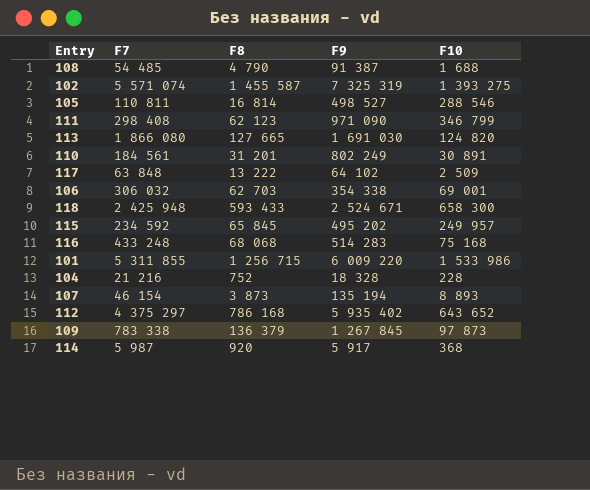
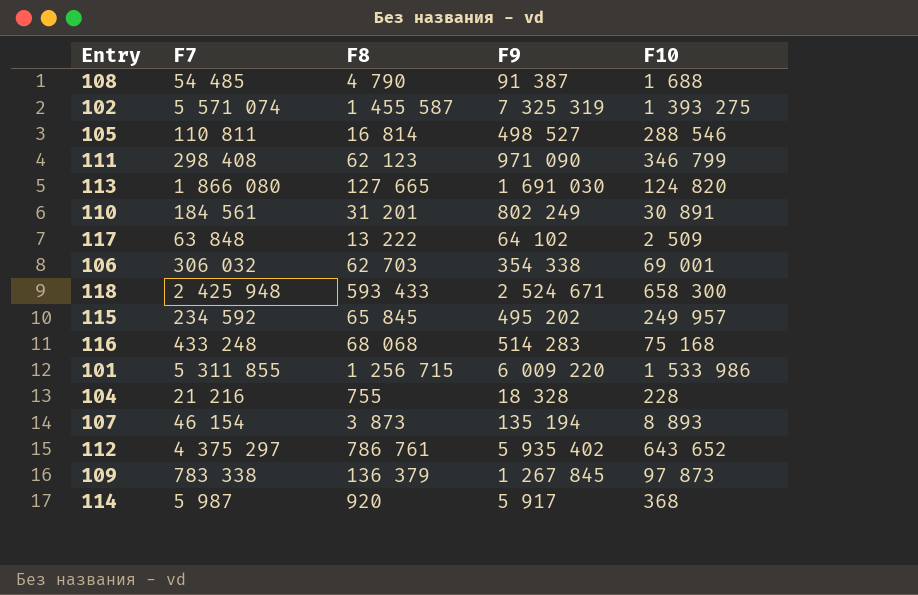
104 | F8: 752 -> 755
112 | F8: 786 168 -> 786 761

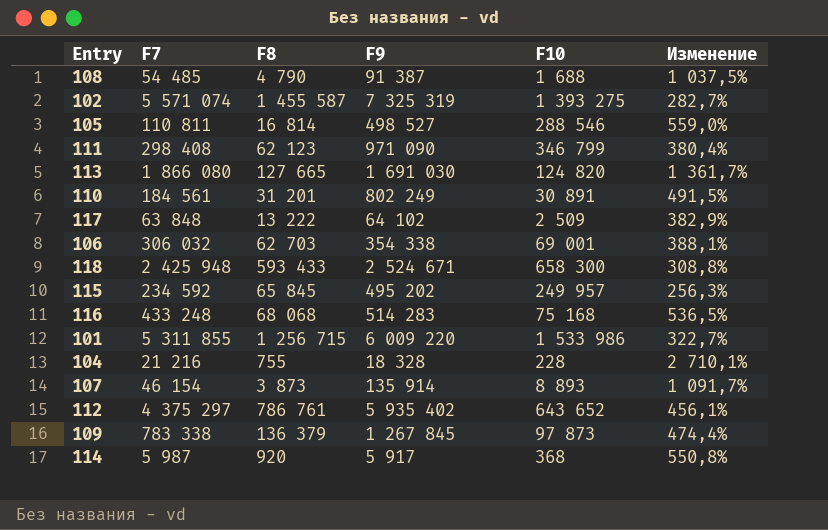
column Изменение | formula: none -> ([F7] - [F8]) / [F8]
107 | F9: 135 194 -> 135 914

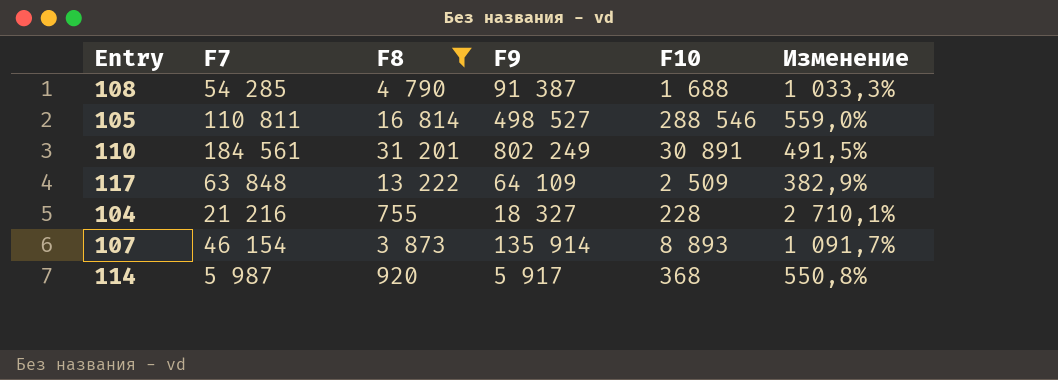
filter: none -> F8 <= 31 201
108 | F7: 54 485 -> 54 285
108 | Изменение: 1 037,5% -> 1 033,3%
117 | F9: 64 102 -> 64 109
104 | F9: 18 328 -> 18 327

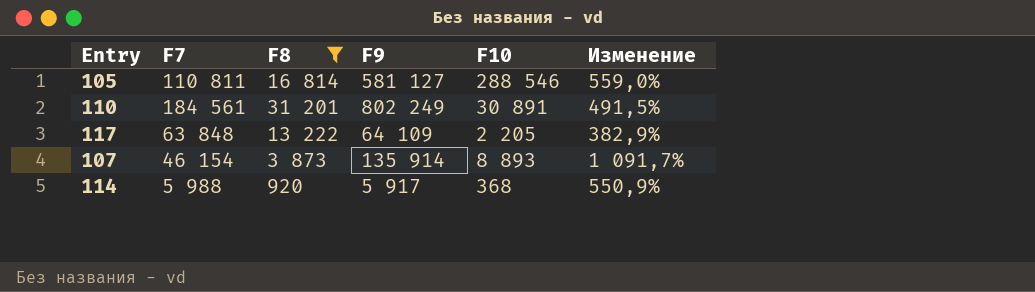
row 108: 54 285 | 4 790 | 91 387 | 1 688 | 1 033,3% -> none
row 104: 21 216 | 755 | 18 327 | 228 | 2 710,1% -> none
105 | F9: 498 527 -> 581 127
117 | F10: 2 509 -> 2 205
114 | F7: 5 987 -> 5 988
114 | Изменение: 550,8% -> 550,9%

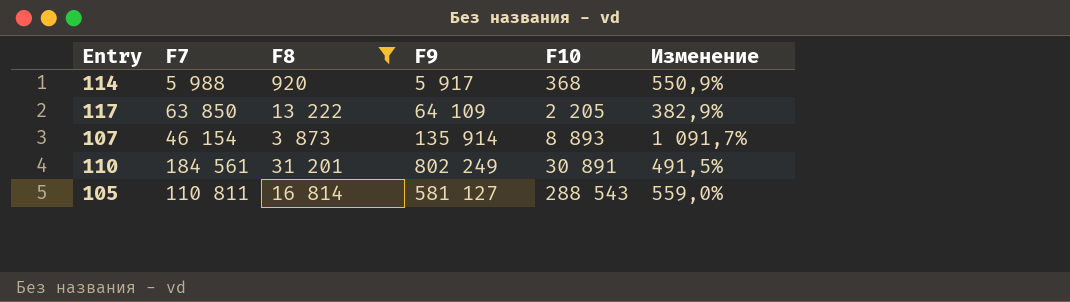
row order: none -> F10 ascending
117 | F7: 63 848 -> 63 850
105 | F10: 288 546 -> 288 543

